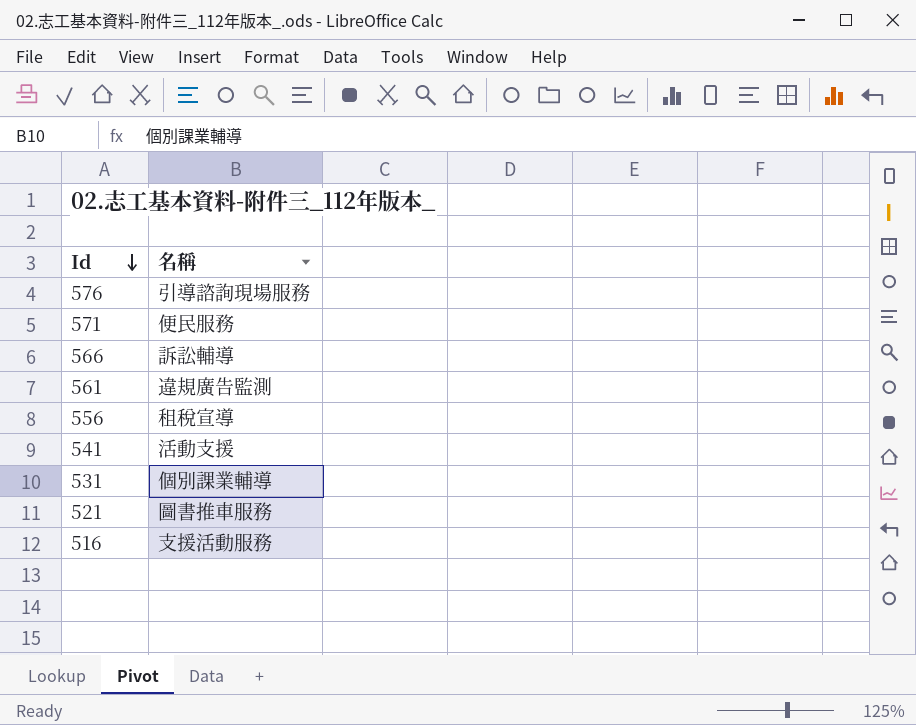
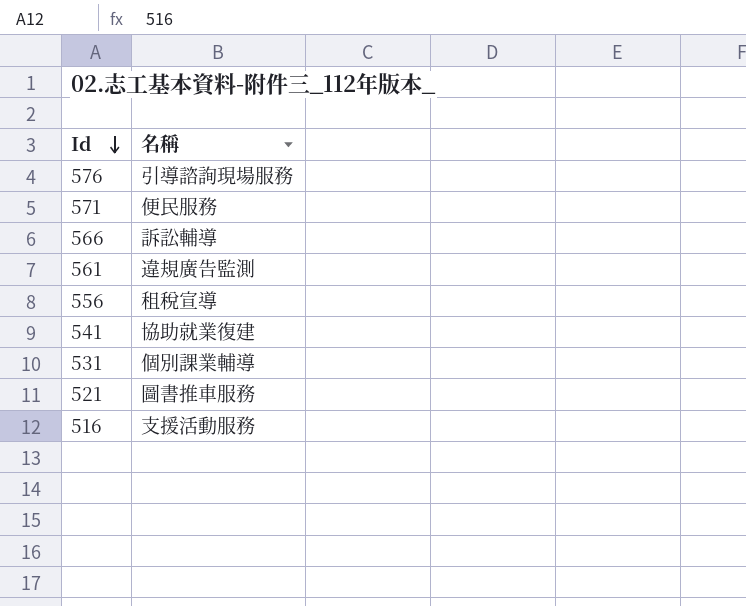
541 | 名稱: 活動支援 -> 協助就業復建

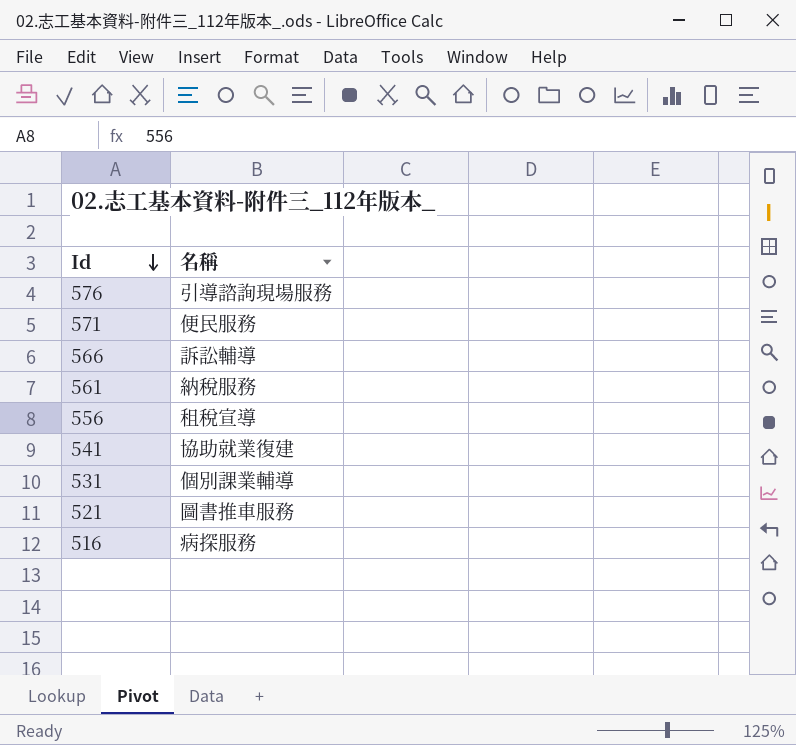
561 | 名稱: 違規廣告監測 -> 納稅服務
516 | 名稱: 支援活動服務 -> 病探服務

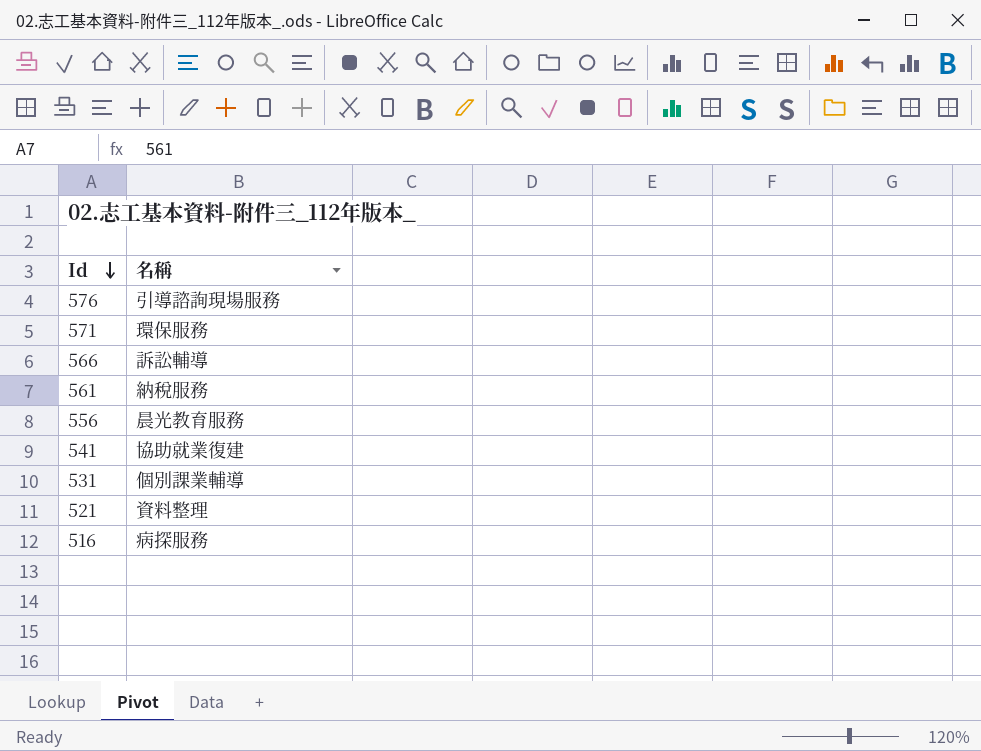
571 | 名稱: 便民服務 -> 環保服務
556 | 名稱: 租稅宣導 -> 晨光教育服務
521 | 名稱: 圖書推車服務 -> 資料整理

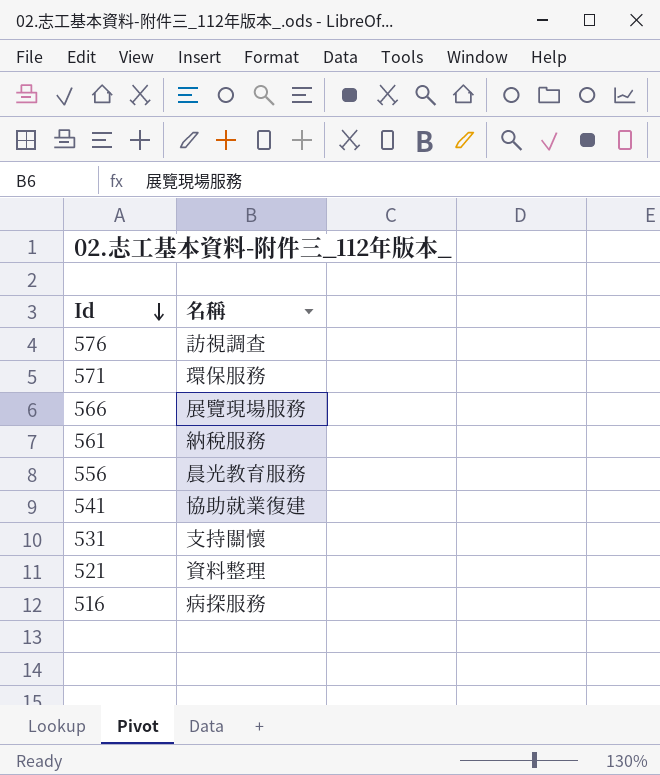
576 | 名稱: 引導諮詢現場服務 -> 訪視調查
566 | 名稱: 訴訟輔導 -> 展覽現場服務
531 | 名稱: 個別課業輔導 -> 支持關懷

